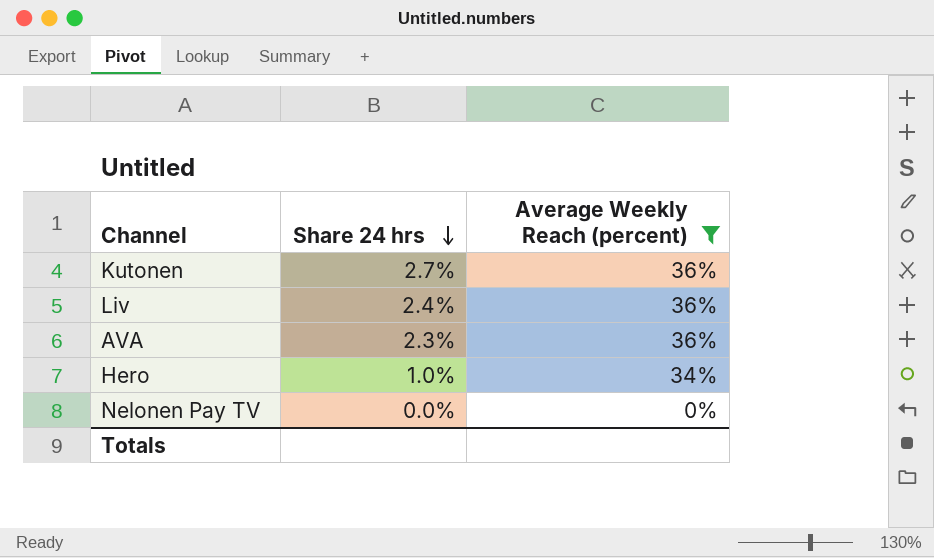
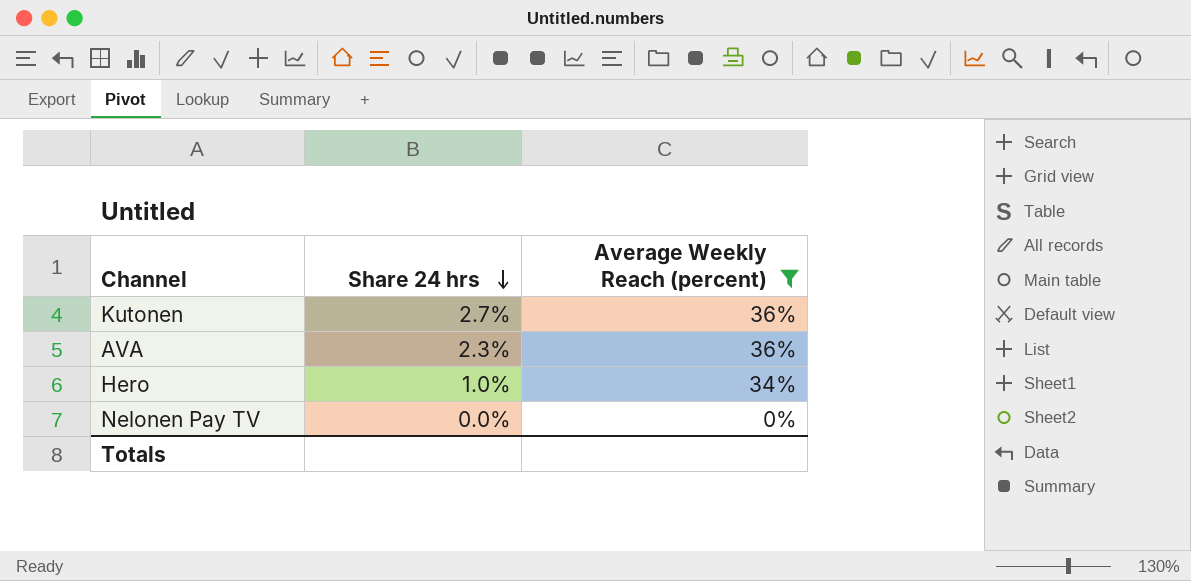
row Liv: 2.4% | 36% -> none

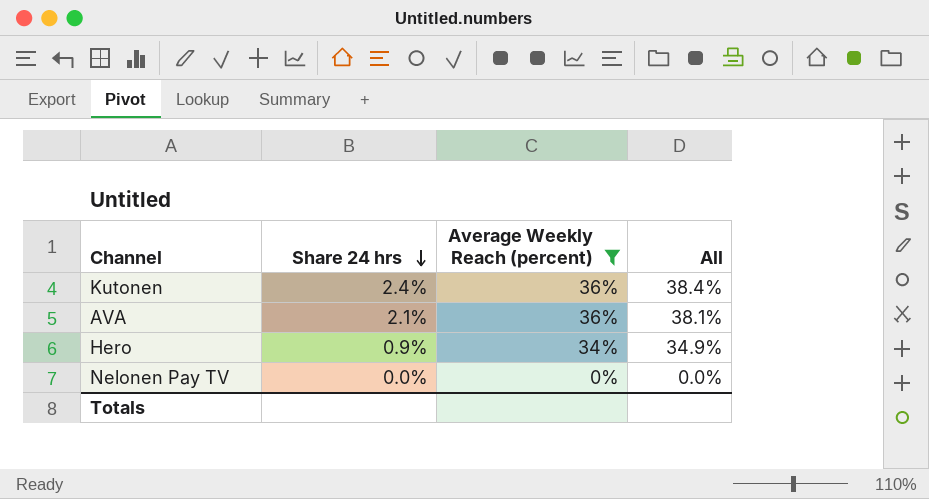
column All | formula: none -> [Share 24 hrs] + [Average Weekly Reach (percent)]
Kutonen | Share 24 hrs: 2.7% -> 2.4%
AVA | Share 24 hrs: 2.3% -> 2.1%
Hero | Share 24 hrs: 1.0% -> 0.9%

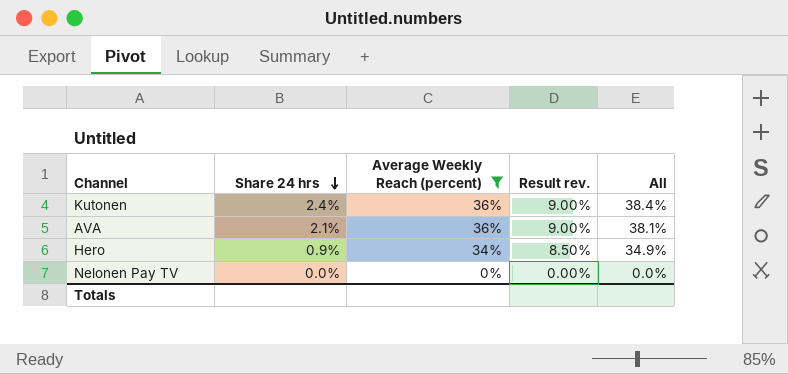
column Result rev. | formula: none -> [Average Weekly Reach (percent)] * 0.25

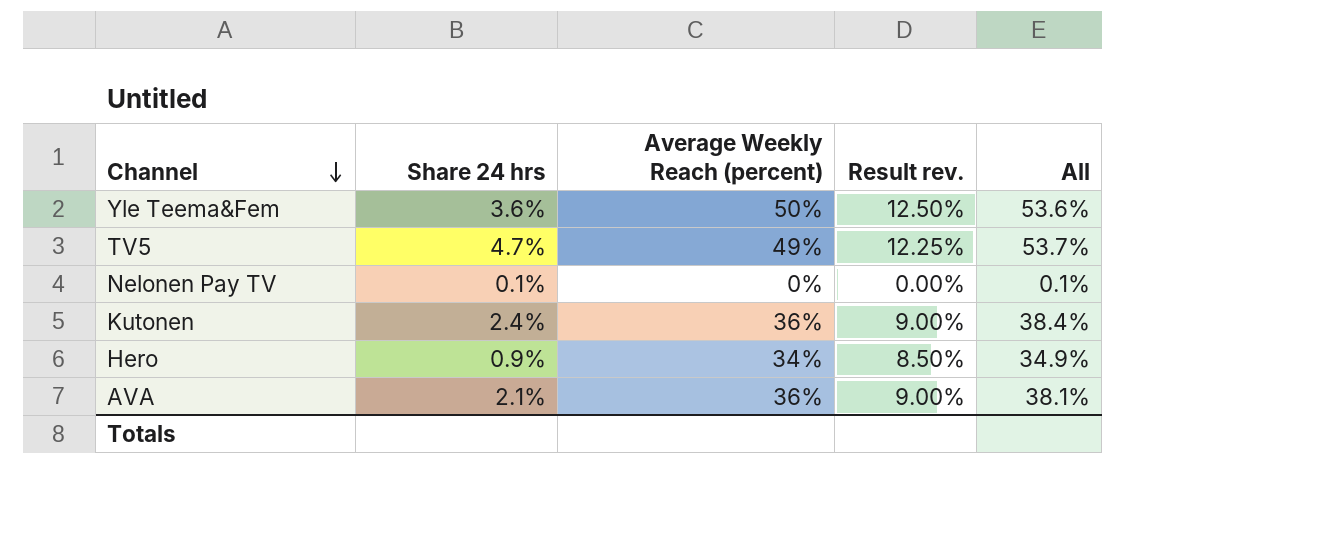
filter: Average Weekly Reach (percent) <= 36% -> none
row order: Share 24 hrs descending -> Channel descending
Nelonen Pay TV | Share 24 hrs: 0.0% -> 0.1%
Nelonen Pay TV | All: 0.0% -> 0.1%

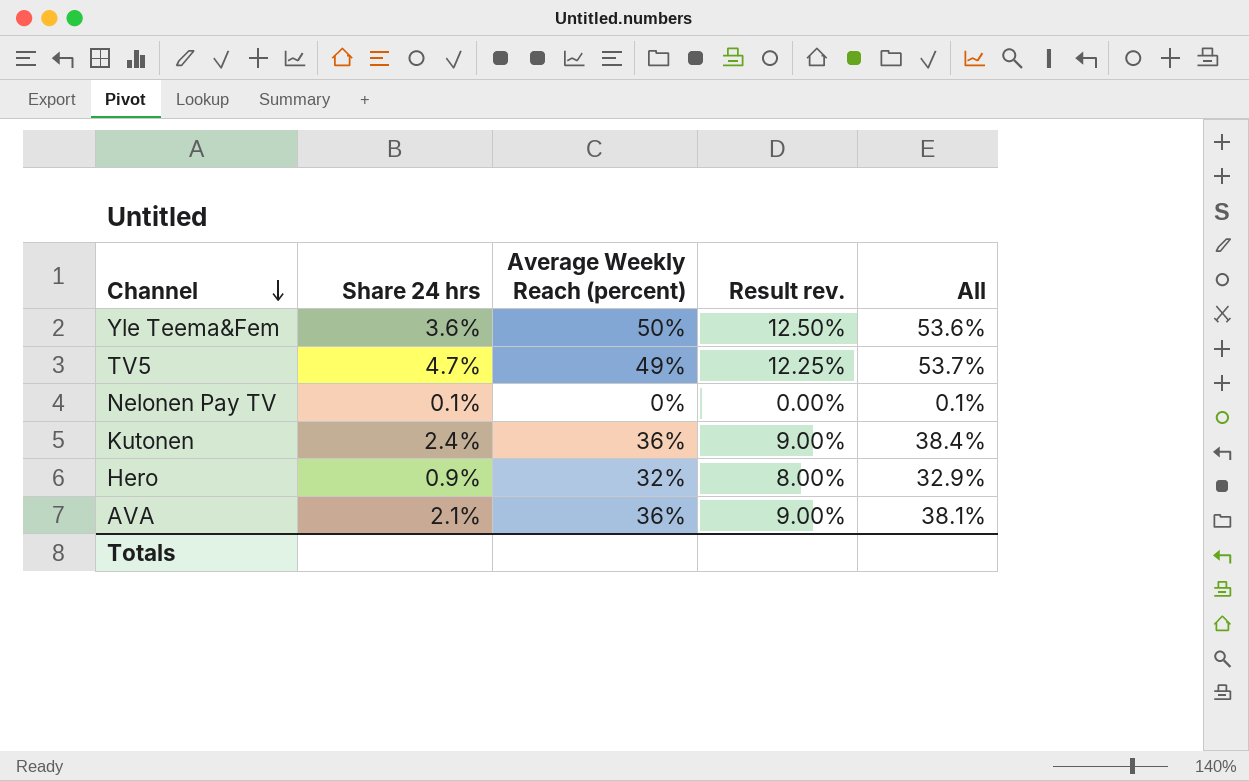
Hero | Average Weekly Reach (percent): 34% -> 32%
Hero | Result rev.: 8.50% -> 8.00%
Hero | All: 34.9% -> 32.9%

